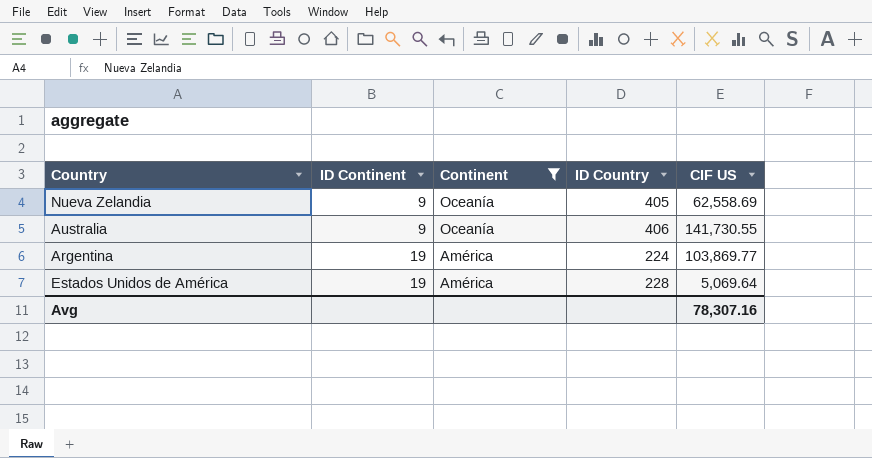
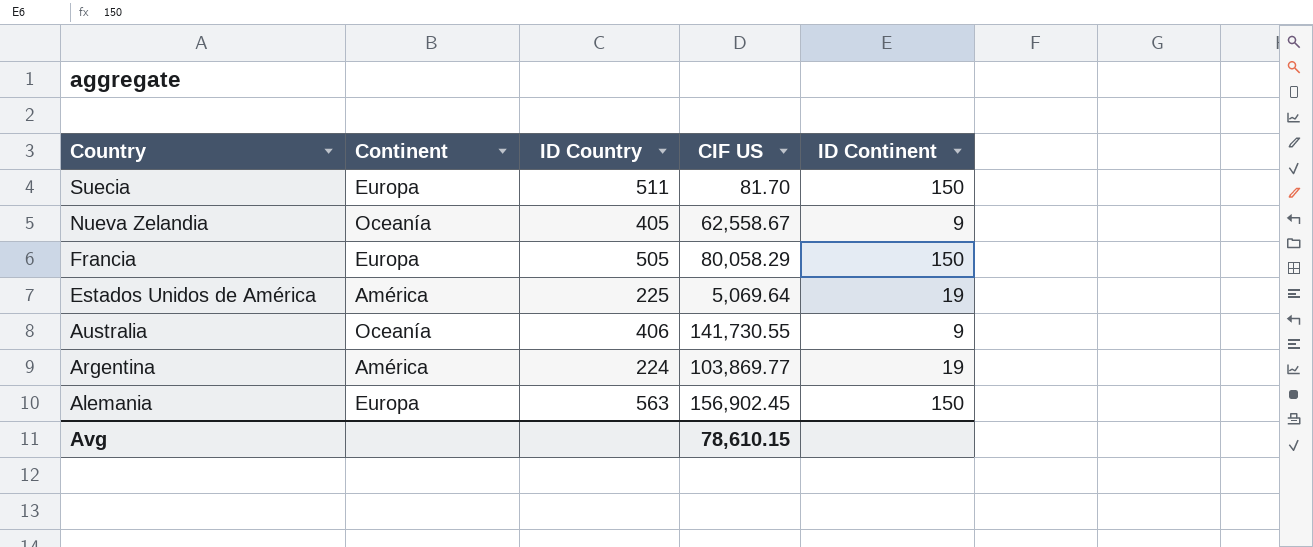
filter: Continent != Europa -> none
row order: ID Continent ascending -> Country descending
column ID Continent | position: 2 -> 5
Nueva Zelandia | CIF US: 62,558.69 -> 62,558.67
Estados Unidos de América | ID Country: 228 -> 225
Avg | CIF US: 78,307.16 -> 78,610.15

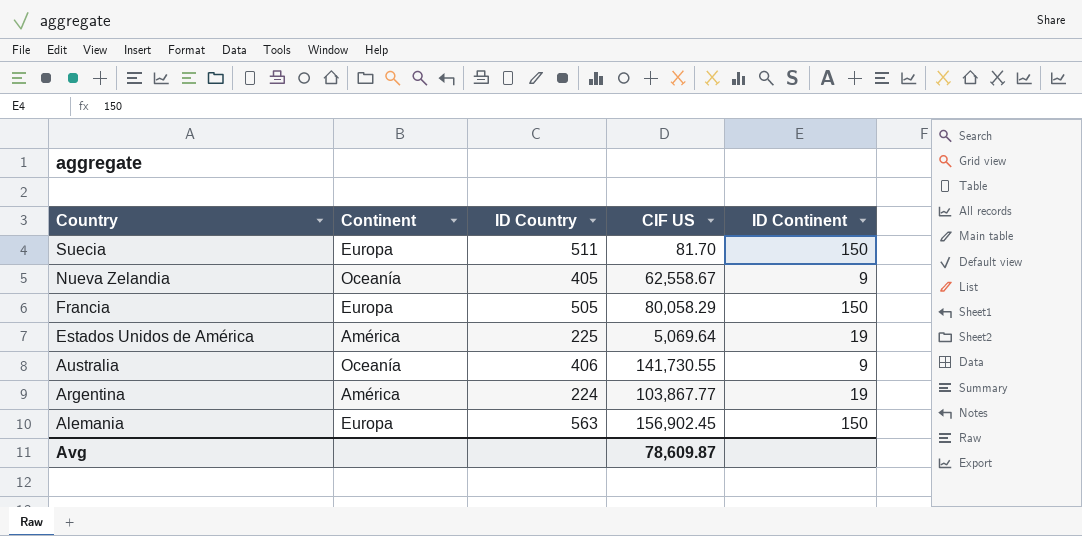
Argentina | CIF US: 103,869.77 -> 103,867.77
Avg | CIF US: 78,610.15 -> 78,609.87

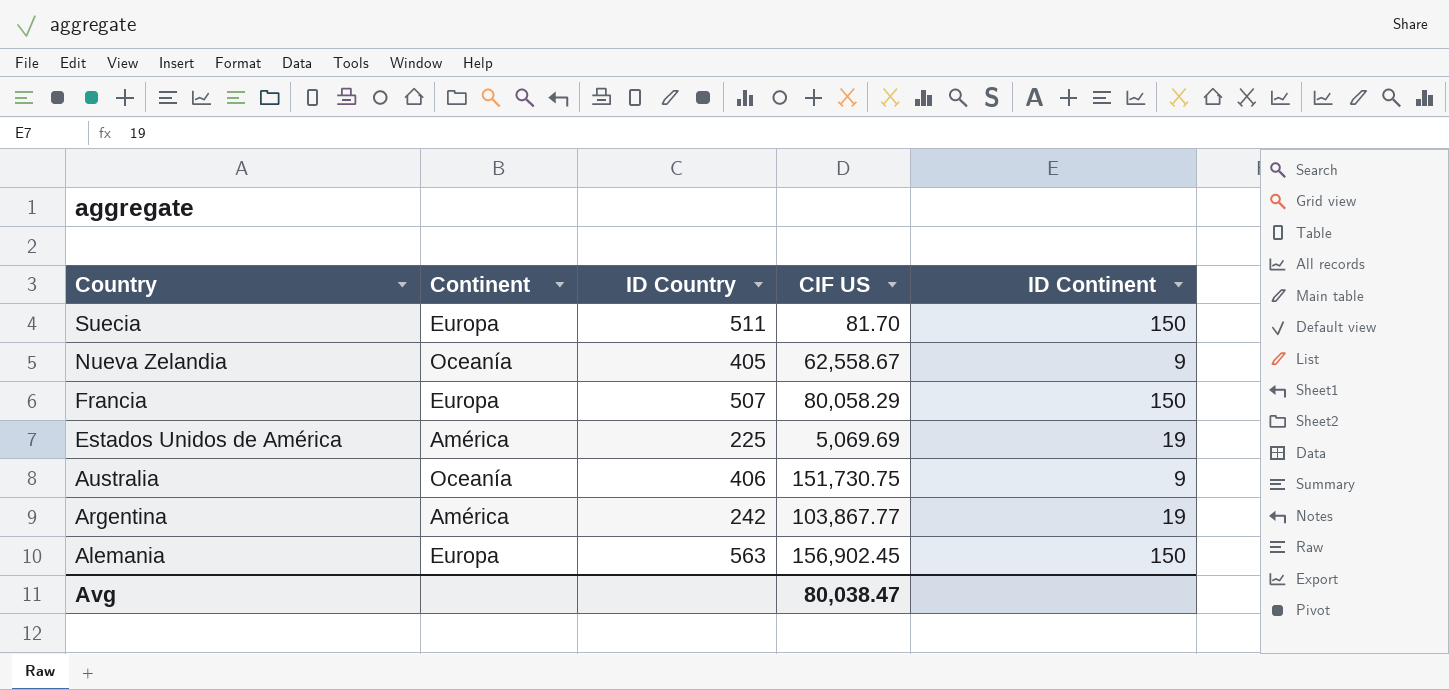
Francia | ID Country: 505 -> 507
Estados Unidos de América | CIF US: 5,069.64 -> 5,069.69
Australia | CIF US: 141,730.55 -> 151,730.75
Argentina | ID Country: 224 -> 242
Avg | CIF US: 78,609.87 -> 80,038.47

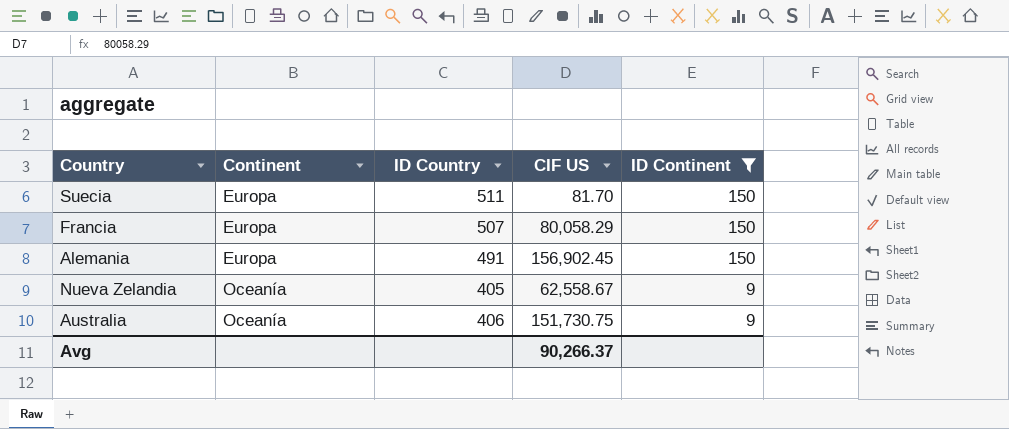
filter: none -> ID Continent != 19
row order: Country descending -> Continent ascending
Alemania | ID Country: 563 -> 491
Avg | CIF US: 80,038.47 -> 90,266.37

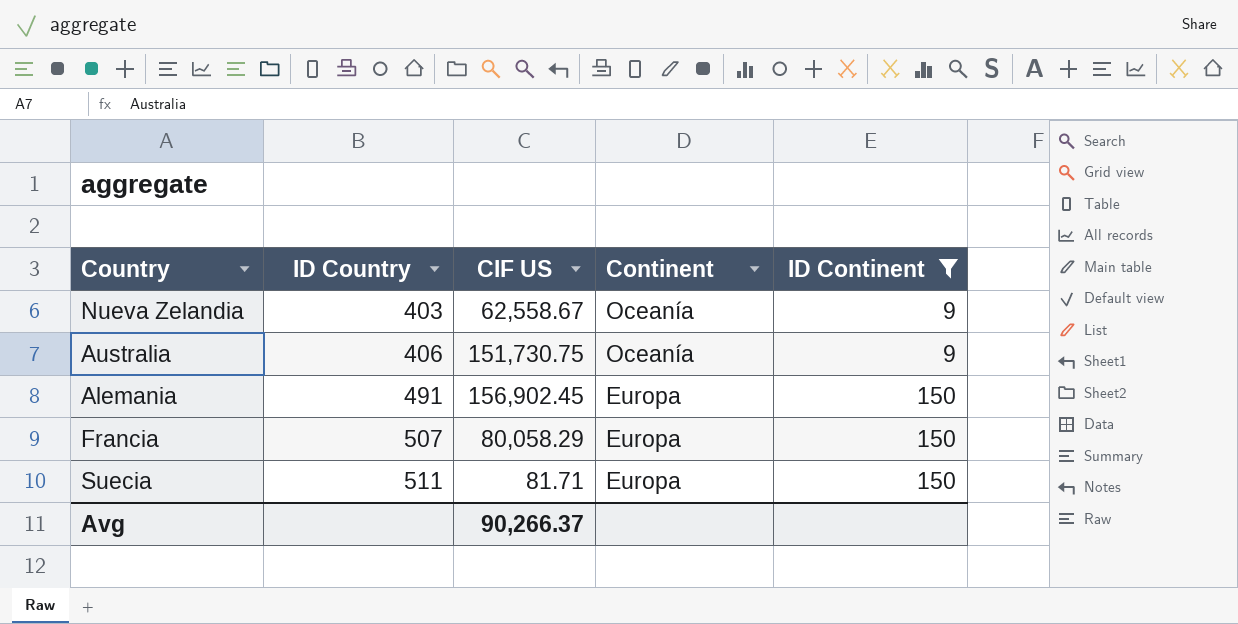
row order: Continent ascending -> ID Country ascending
column Continent | position: 2 -> 4
Nueva Zelandia | ID Country: 405 -> 403
Suecia | CIF US: 81.70 -> 81.71

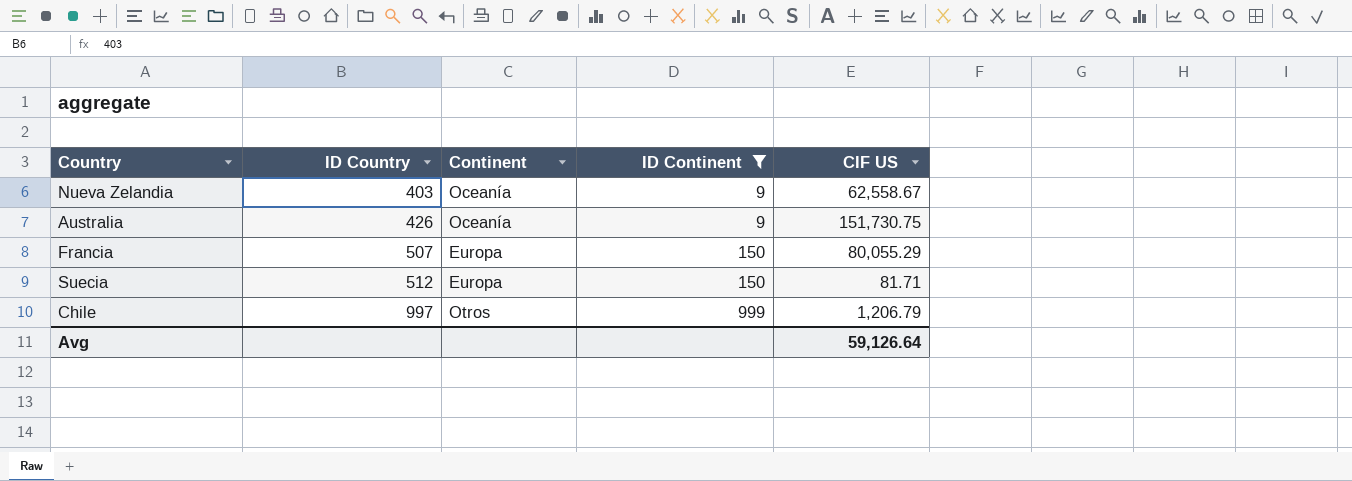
column CIF US | position: 3 -> 5
row Alemania: 491 | 156,902.45 | Europa | 150 -> none
Australia | ID Country: 406 -> 426
Francia | CIF US: 80,058.29 -> 80,055.29
Suecia | ID Country: 511 -> 512
row Chile: none -> 997 | Otros | 999 | 1,206.79
Avg | CIF US: 90,266.37 -> 59,126.64

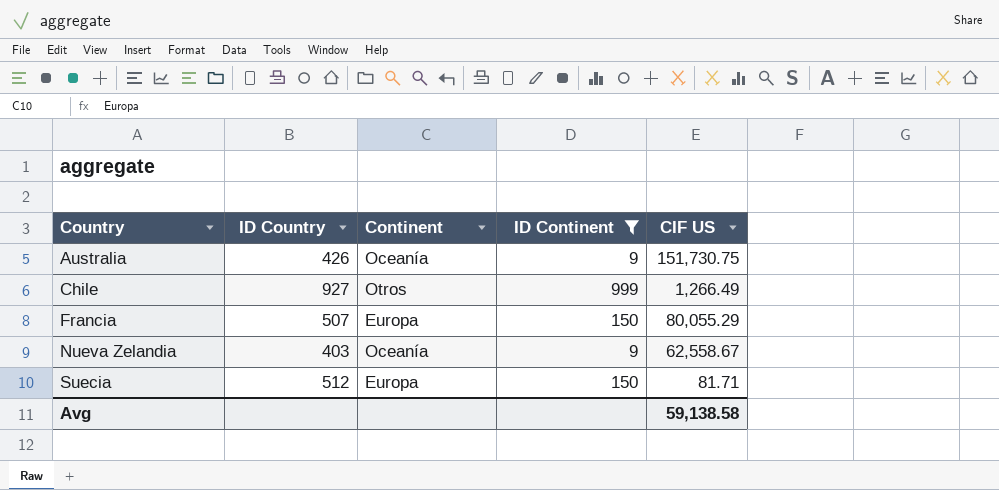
row order: ID Country ascending -> Country ascending
Chile | ID Country: 997 -> 927
Chile | CIF US: 1,206.79 -> 1,266.49
Avg | CIF US: 59,126.64 -> 59,138.58

